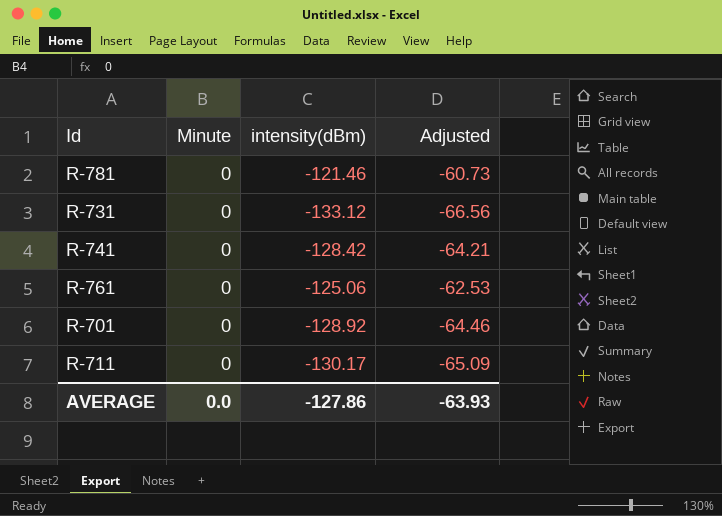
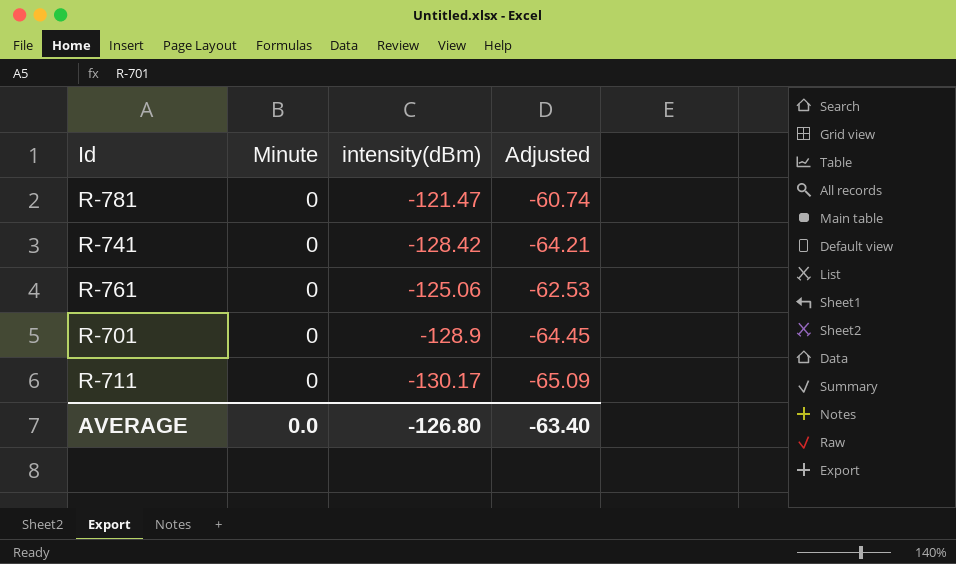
row R-731: 0 | -133.12 | -66.56 -> none
R-781 | intensity(dBm): -121.46 -> -121.47
R-781 | Adjusted: -60.73 -> -60.74
R-701 | intensity(dBm): -128.92 -> -128.9
R-701 | Adjusted: -64.46 -> -64.45
AVERAGE | intensity(dBm): -127.86 -> -126.80
AVERAGE | Adjusted: -63.93 -> -63.40

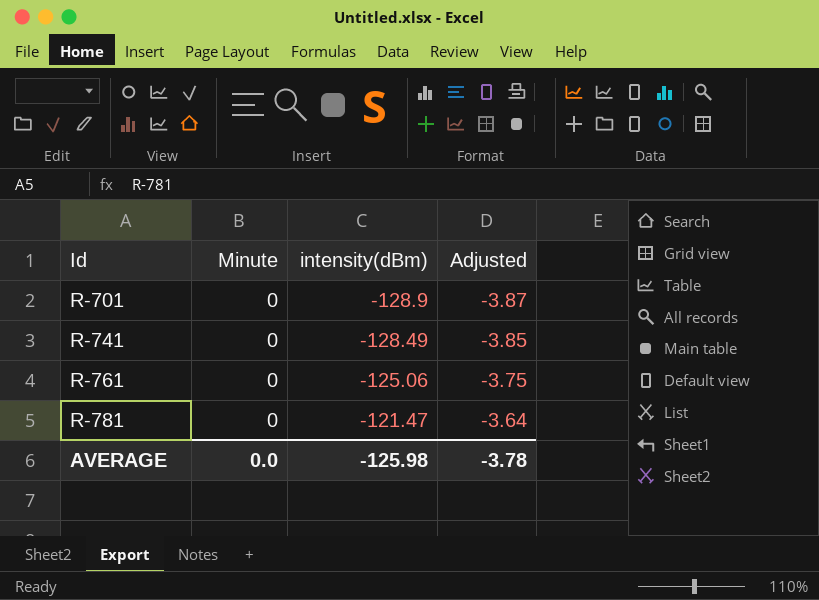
row order: none -> Id ascending
column Adjusted | formula: [intensity(dBm)] * 0.5 -> [intensity(dBm)] * 0.03
row R-711: 0 | -130.17 | -65.09 -> none
R-741 | intensity(dBm): -128.42 -> -128.49
AVERAGE | intensity(dBm): -126.80 -> -125.98
AVERAGE | Adjusted: -63.40 -> -3.78

